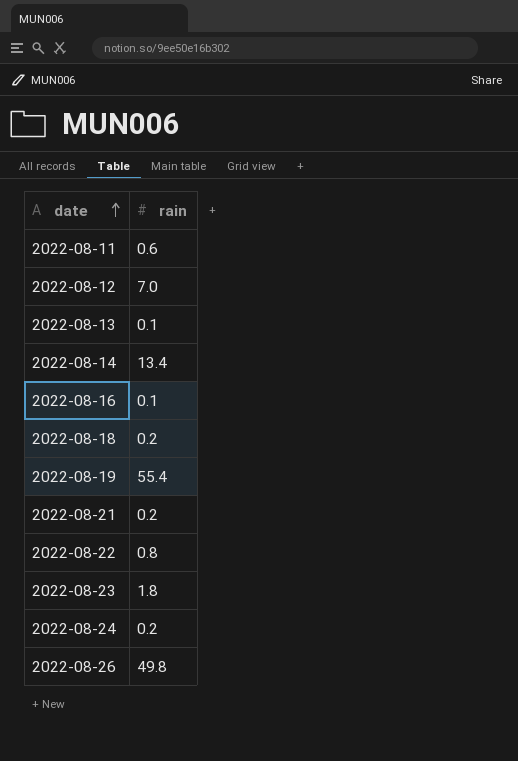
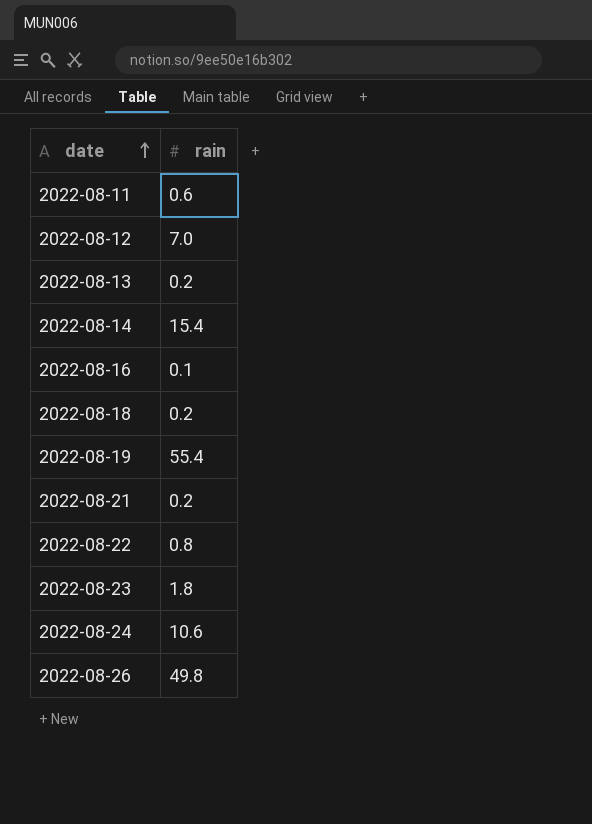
2022-08-13 | rain: 0.1 -> 0.2
2022-08-14 | rain: 13.4 -> 15.4
2022-08-24 | rain: 0.2 -> 10.6

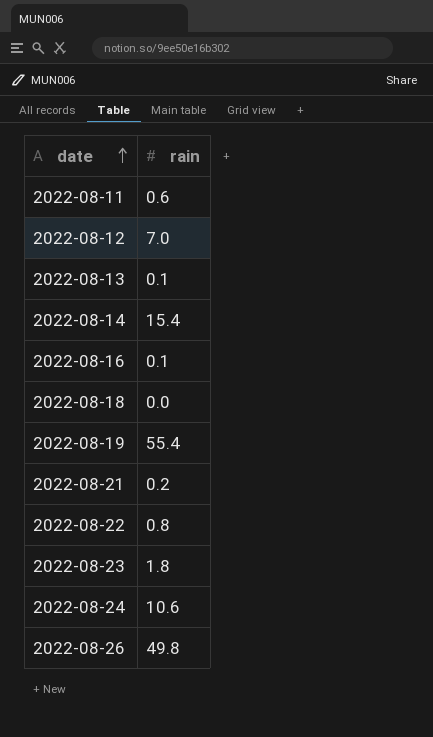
2022-08-13 | rain: 0.2 -> 0.1
2022-08-18 | rain: 0.2 -> 0.0

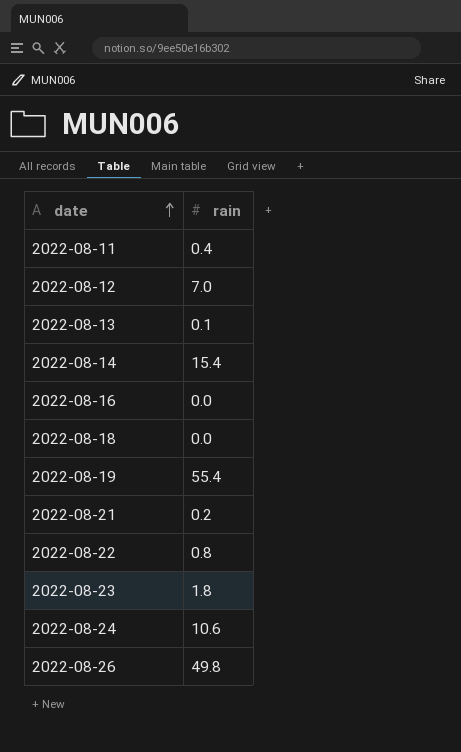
2022-08-11 | rain: 0.6 -> 0.4
2022-08-16 | rain: 0.1 -> 0.0

